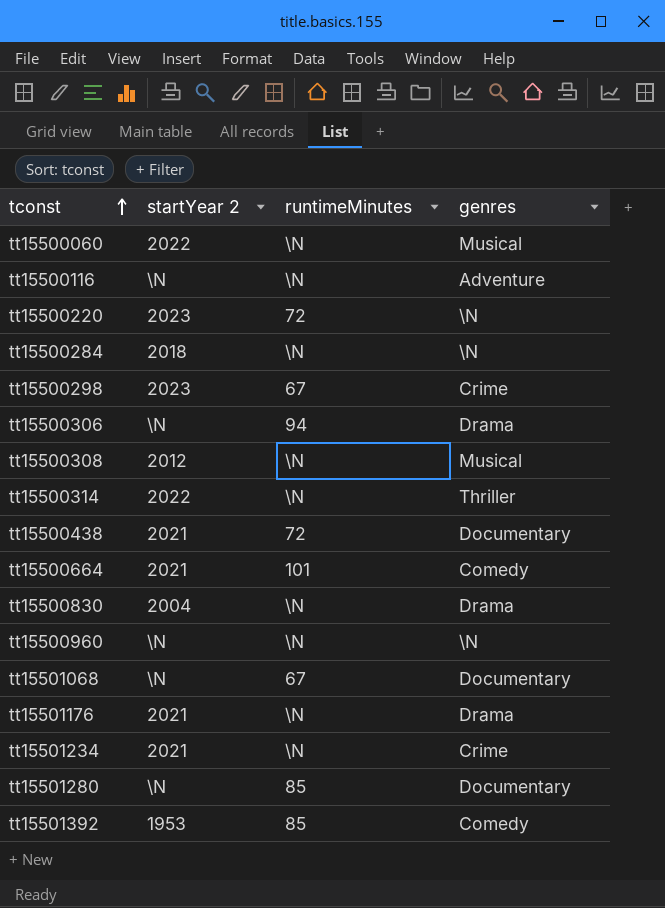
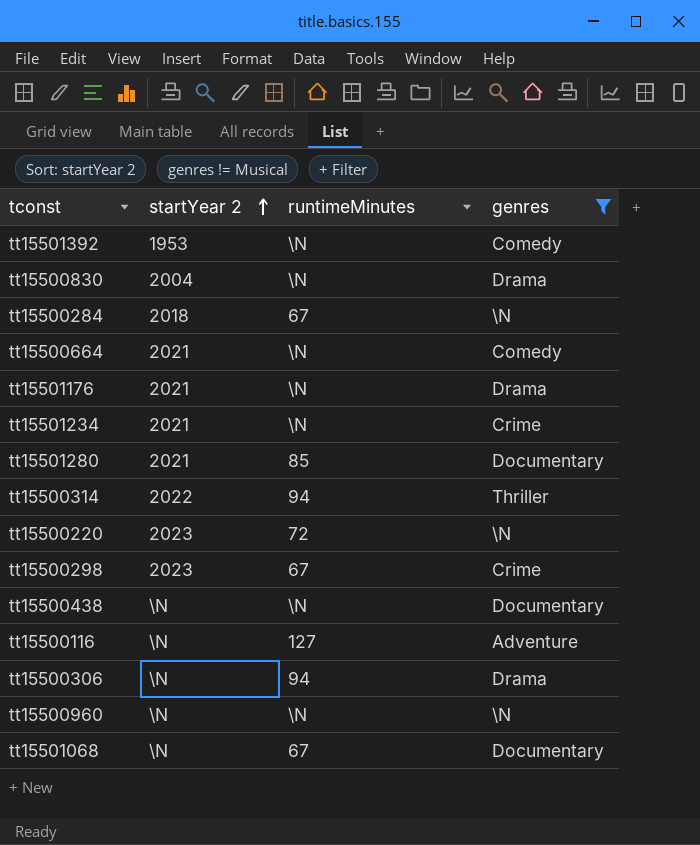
filter: none -> genres != Musical
row order: tconst ascending -> startYear 2 ascending
tt15501392 | runtimeMinutes: 85 -> \N
tt15500284 | runtimeMinutes: \N -> 67
tt15500664 | runtimeMinutes: 101 -> \N
tt15501280 | startYear 2: \N -> 2021
tt15500314 | runtimeMinutes: \N -> 94
tt15500438 | startYear 2: 2021 -> \N
tt15500438 | runtimeMinutes: 72 -> \N
tt15500116 | runtimeMinutes: \N -> 127

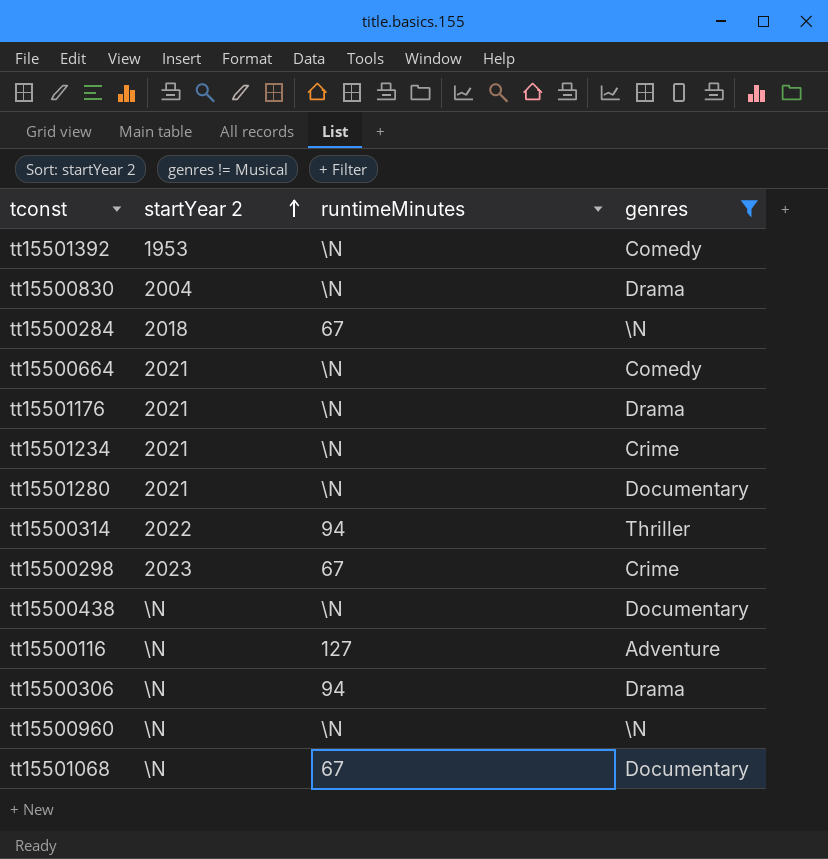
row tt15500220: 2023 | 72 | \N -> none
tt15501280 | runtimeMinutes: 85 -> \N

